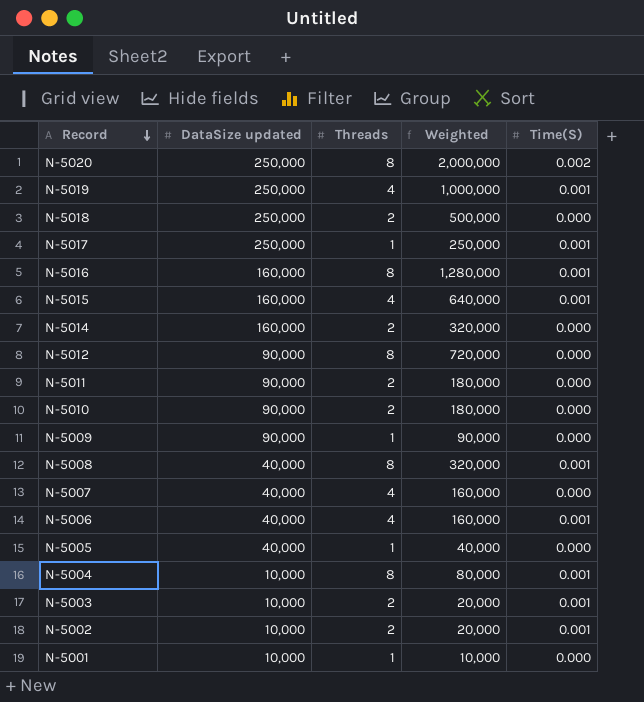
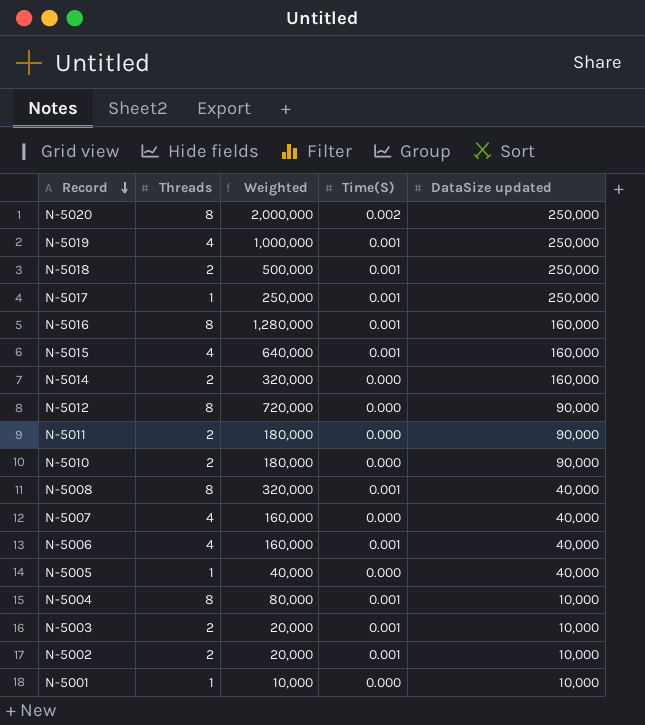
column DataSize updated | position: 2 -> 5
row N-5009: 90,000 | 1 | 90,000 | 0.000 -> none
N-5018 | Time(S): 0.000 -> 0.001

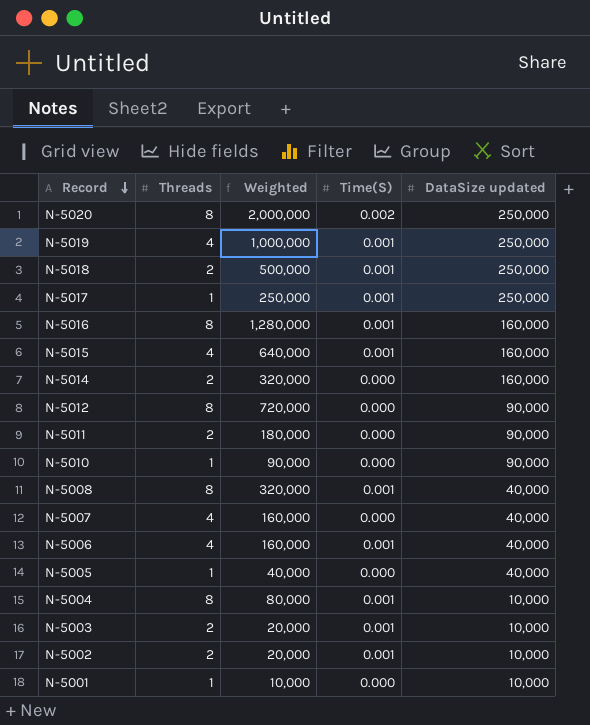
N-5010 | Threads: 2 -> 1
N-5010 | Weighted: 180,000 -> 90,000

